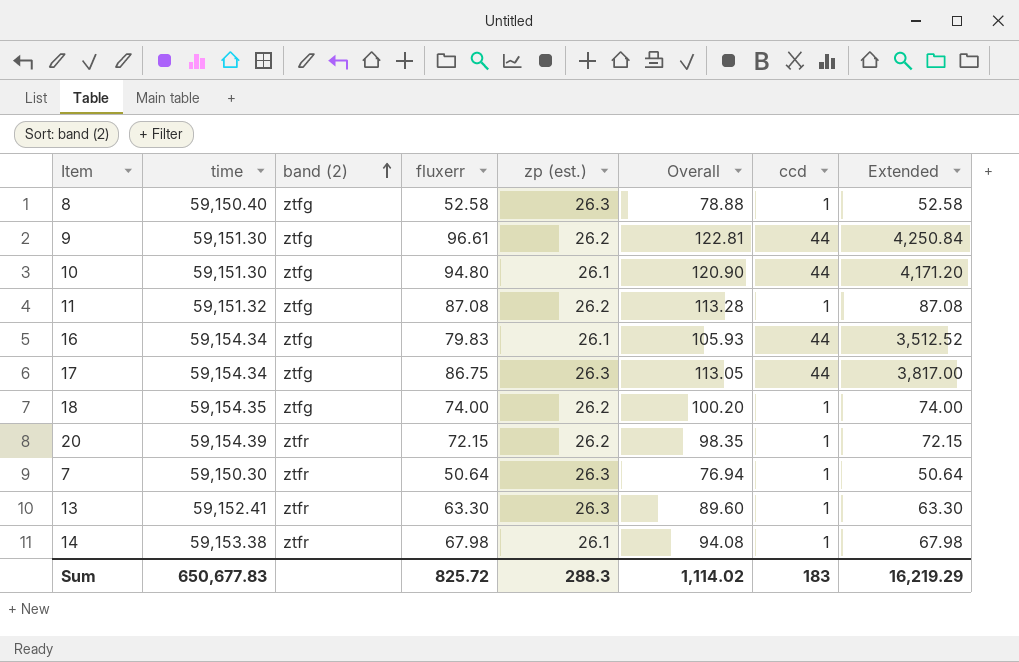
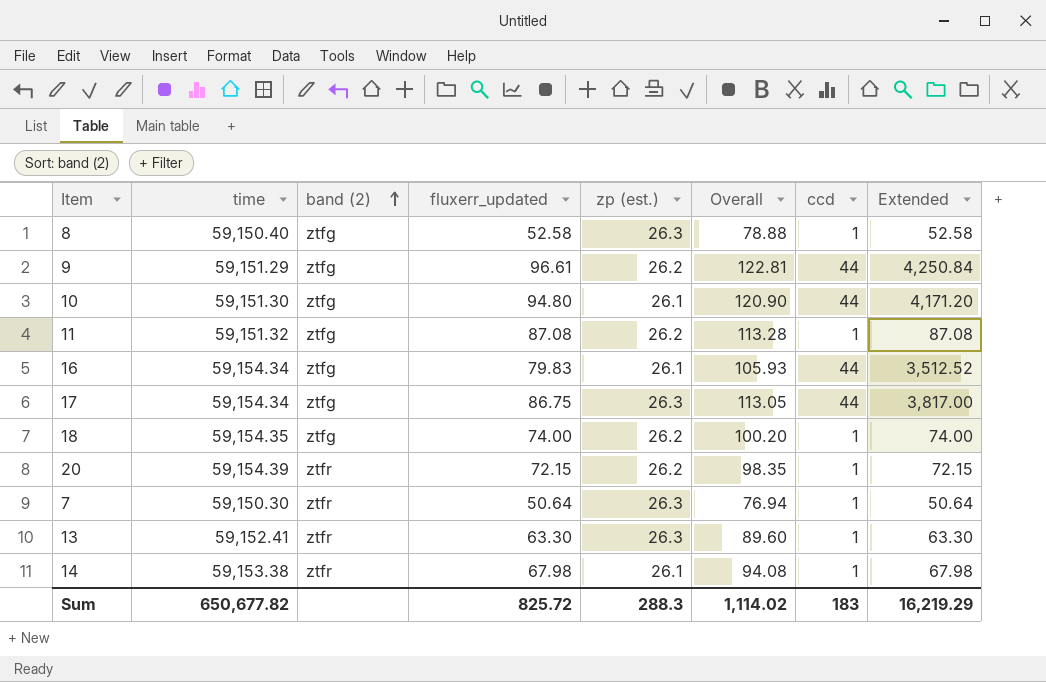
column name: fluxerr -> fluxerr_updated
9 | time: 59,151.30 -> 59,151.29
Sum | time: 650,677.83 -> 650,677.82

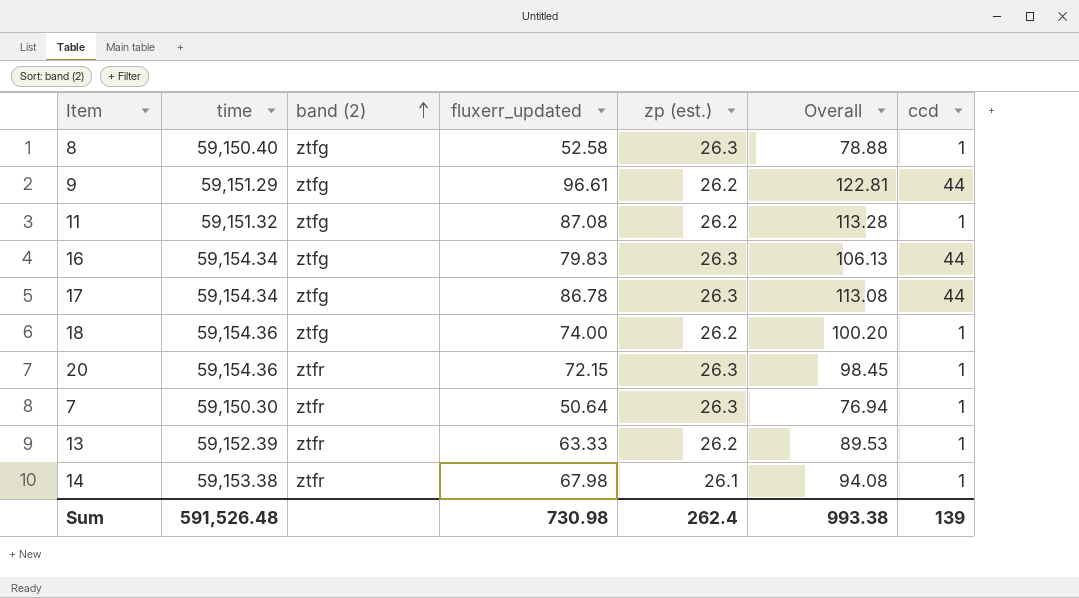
column Extended | formula: [fluxerr_updated] * [ccd] -> none
row 10: 59,151.30 | ztfg | 94.80 | 26.1 | 120.90 | 44 | 4,171.20 -> none
16 | zp (est.): 26.1 -> 26.3
16 | Overall: 105.93 -> 106.13
17 | fluxerr_updated: 86.75 -> 86.78
17 | Overall: 113.05 -> 113.08
18 | time: 59,154.35 -> 59,154.36
20 | time: 59,154.39 -> 59,154.36
20 | zp (est.): 26.2 -> 26.3
20 | Overall: 98.35 -> 98.45
13 | time: 59,152.41 -> 59,152.39
13 | fluxerr_updated: 63.30 -> 63.33
13 | zp (est.): 26.3 -> 26.2
13 | Overall: 89.60 -> 89.53
Sum | time: 650,677.82 -> 591,526.48
Sum | fluxerr_updated: 825.72 -> 730.98
Sum | zp (est.): 288.3 -> 262.4
Sum | Overall: 1,114.02 -> 993.38
Sum | ccd: 183 -> 139

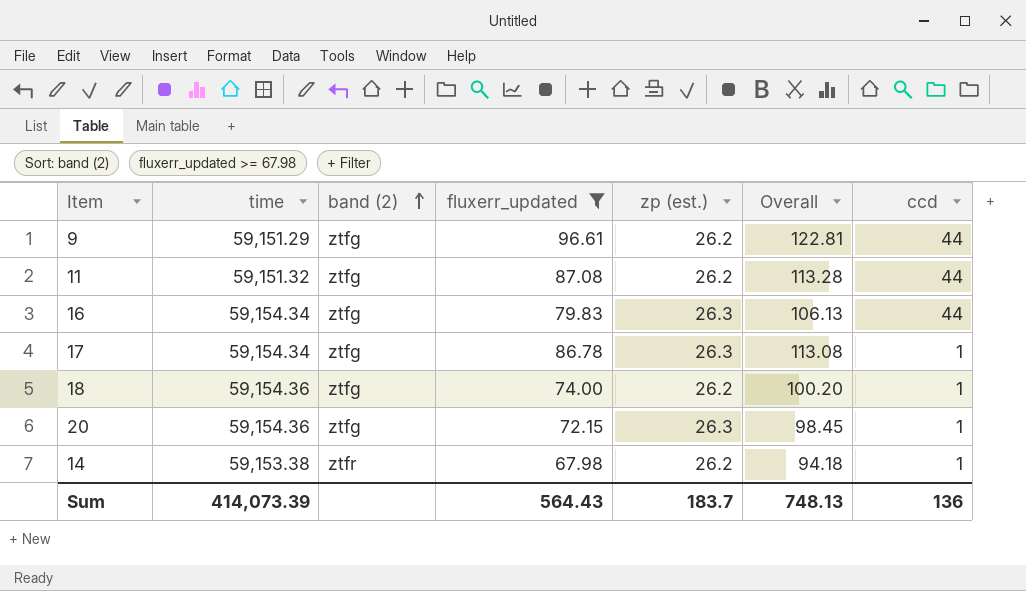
filter: none -> fluxerr_updated >= 67.98
11 | ccd: 1 -> 44
17 | ccd: 44 -> 1
20 | band (2): ztfr -> ztfg
14 | zp (est.): 26.1 -> 26.2
14 | Overall: 94.08 -> 94.18
Sum | time: 591,526.48 -> 414,073.39
Sum | fluxerr_updated: 730.98 -> 564.43
Sum | zp (est.): 262.4 -> 183.7
Sum | Overall: 993.38 -> 748.13
Sum | ccd: 139 -> 136

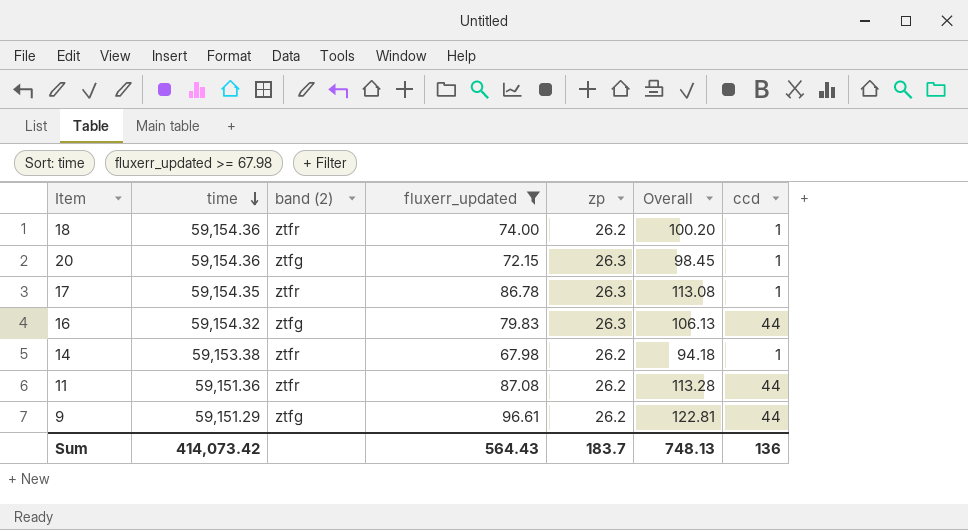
row order: band (2) ascending -> time descending
column name: zp (est.) -> zp
18 | band (2): ztfg -> ztfr
17 | time: 59,154.34 -> 59,154.35
17 | band (2): ztfg -> ztfr
16 | time: 59,154.34 -> 59,154.32
11 | time: 59,151.32 -> 59,151.36
11 | band (2): ztfg -> ztfr
Sum | time: 414,073.39 -> 414,073.42

